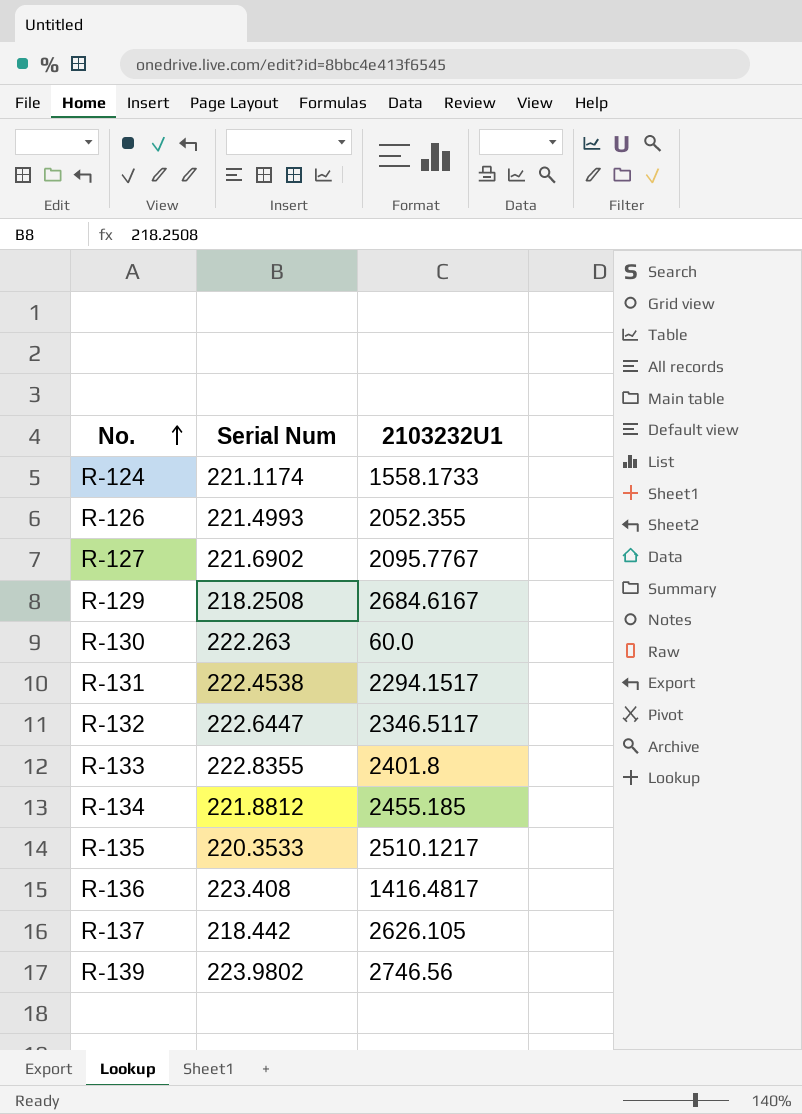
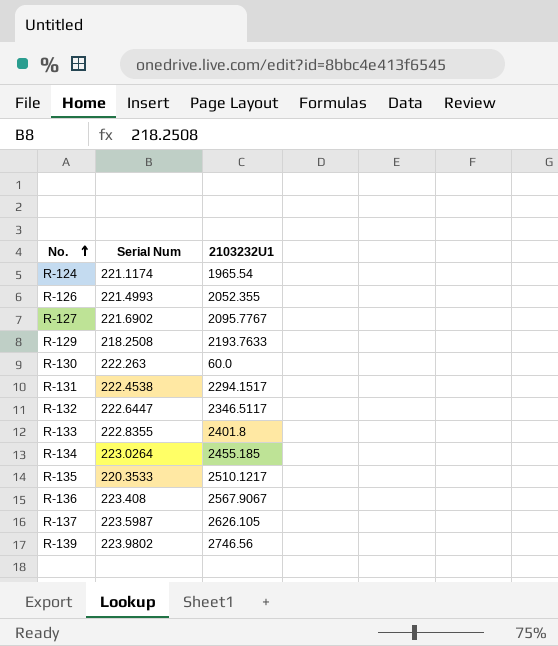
R-124 | 2103232U1: 1558.1733 -> 1965.54
R-129 | 2103232U1: 2684.6167 -> 2193.7633
R-134 | Serial Num: 221.8812 -> 223.0264
R-136 | 2103232U1: 1416.4817 -> 2567.9067
R-137 | Serial Num: 218.442 -> 223.5987

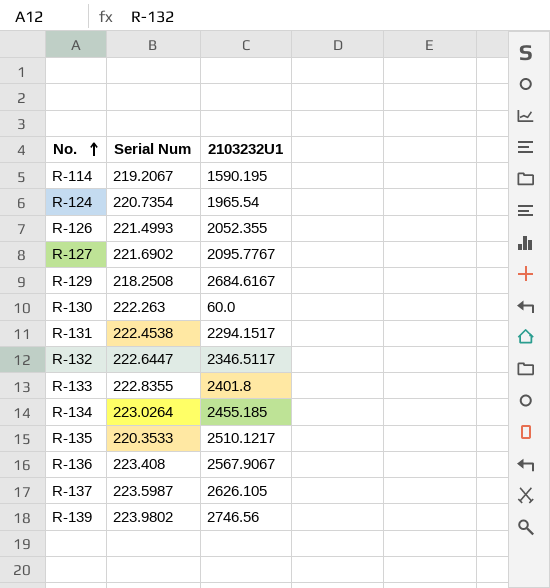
row R-114: none -> 219.2067 | 1590.195
R-124 | Serial Num: 221.1174 -> 220.7354
R-129 | 2103232U1: 2193.7633 -> 2684.6167

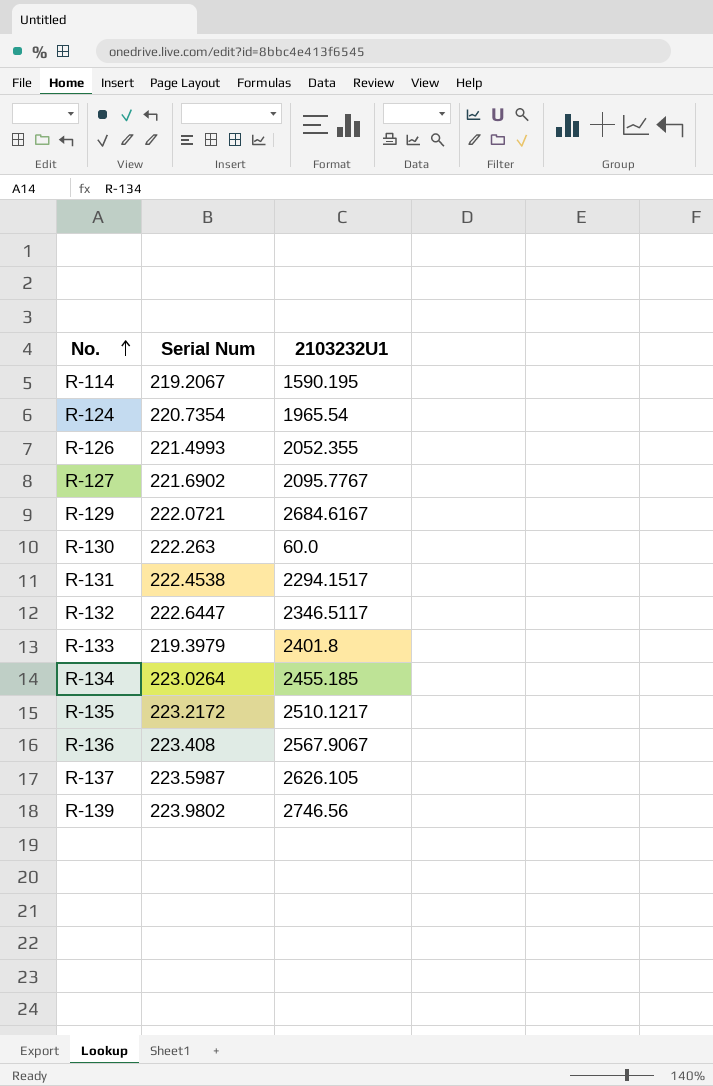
R-129 | Serial Num: 218.2508 -> 222.0721
R-133 | Serial Num: 222.8355 -> 219.3979
R-135 | Serial Num: 220.3533 -> 223.2172

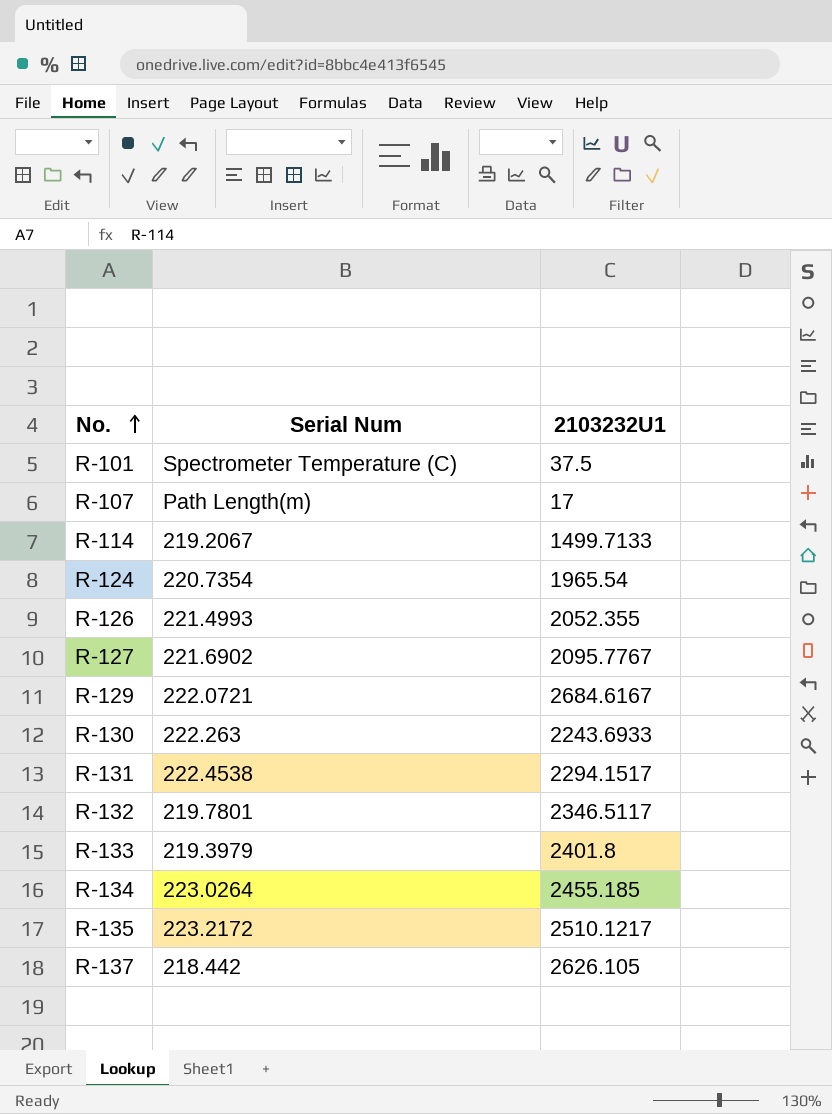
row R-136: 223.408 | 2567.9067 -> none
row R-139: 223.9802 | 2746.56 -> none
row R-101: none -> Spectrometer Temperature (C) | 37.5
row R-107: none -> Path Length(m) | 17
R-114 | 2103232U1: 1590.195 -> 1499.7133
R-130 | 2103232U1: 60.0 -> 2243.6933
R-132 | Serial Num: 222.6447 -> 219.7801
R-137 | Serial Num: 223.5987 -> 218.442

